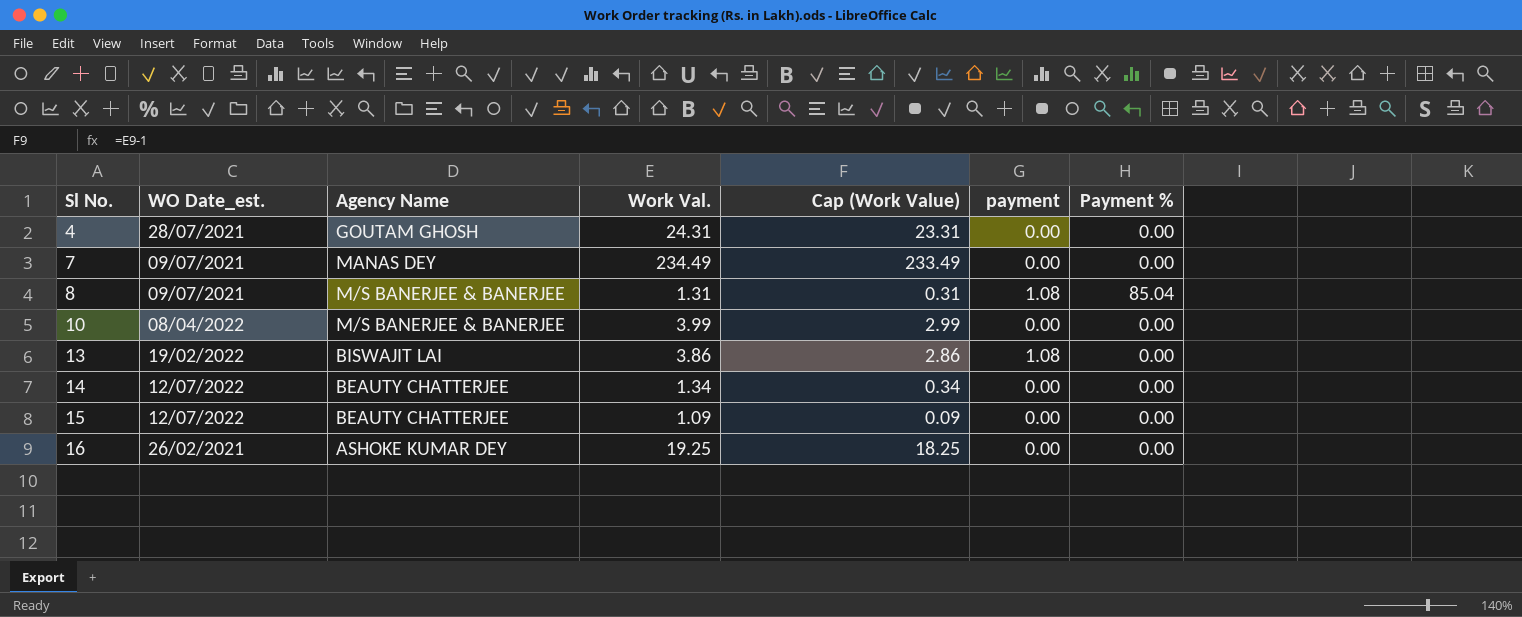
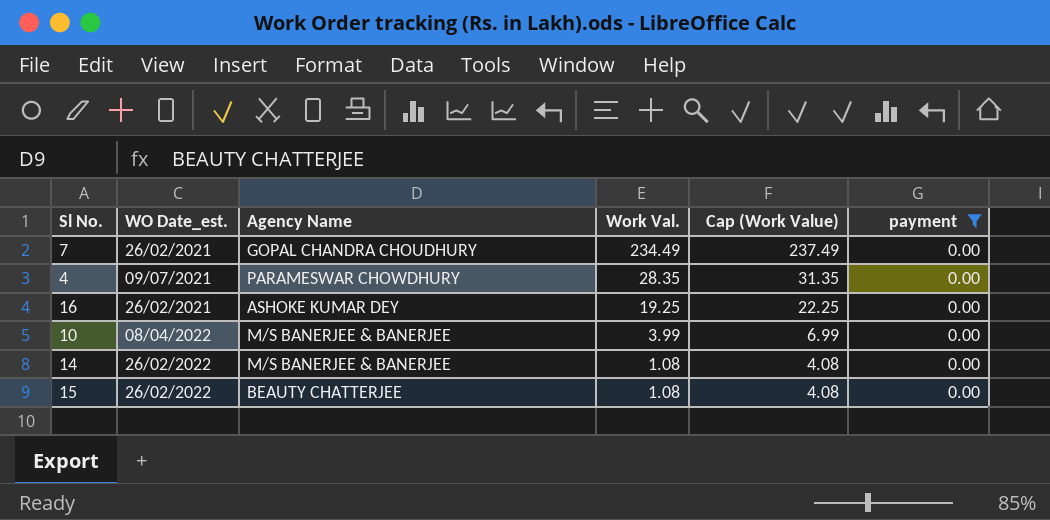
filter: none -> payment = 0.00
row order: Sl No. ascending -> Work Val. descending
column Payment % | position: 7 -> none
column Cap (Work Value) | formula: [Work Val.] - 1 -> [Work Val.] + 3
7 | WO Date_est.: 09/07/2021 -> 26/02/2021
7 | Agency Name: MANAS DEY -> GOPAL CHANDRA CHOUDHURY
4 | WO Date_est.: 28/07/2021 -> 09/07/2021
4 | Agency Name: GOUTAM GHOSH -> PARAMESWAR CHOWDHURY
4 | Work Val.: 24.31 -> 28.35
14 | WO Date_est.: 12/07/2022 -> 26/02/2022
14 | Agency Name: BEAUTY CHATTERJEE -> M/S BANERJEE & BANERJEE
14 | Work Val.: 1.34 -> 1.08
15 | WO Date_est.: 12/07/2022 -> 26/02/2022
15 | Work Val.: 1.09 -> 1.08

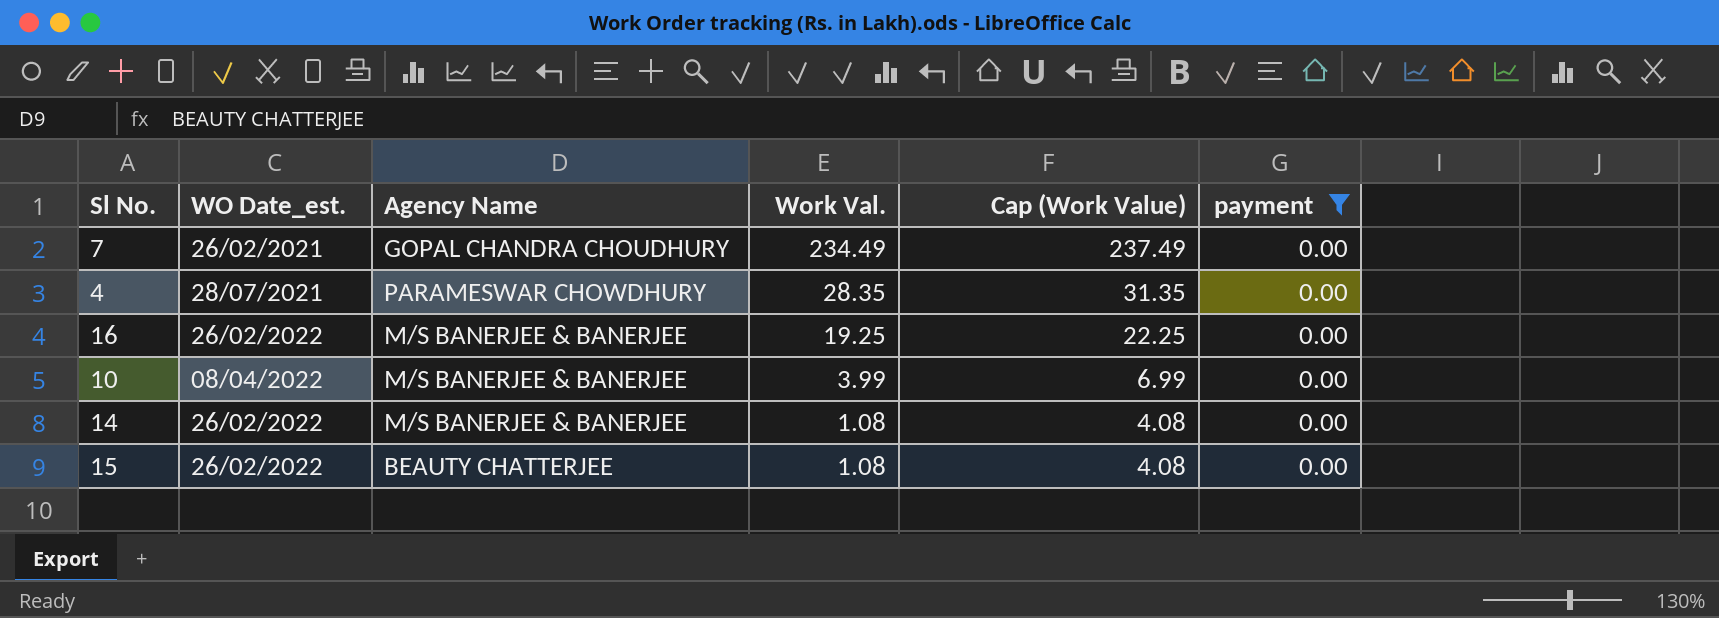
4 | WO Date_est.: 09/07/2021 -> 28/07/2021
16 | WO Date_est.: 26/02/2021 -> 26/02/2022
16 | Agency Name: ASHOKE KUMAR DEY -> M/S BANERJEE & BANERJEE

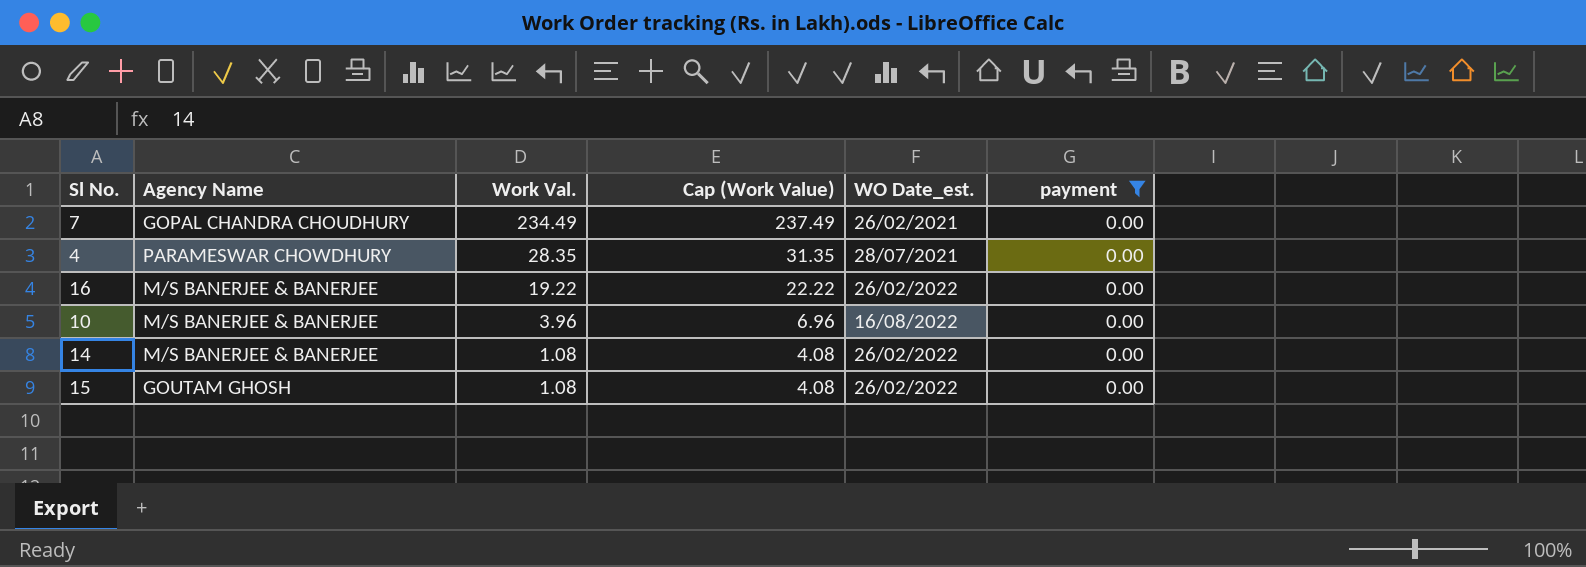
column WO Date_est. | position: 2 -> 5
16 | Work Val.: 19.25 -> 19.22
16 | Cap (Work Value): 22.25 -> 22.22
10 | Work Val.: 3.99 -> 3.96
10 | Cap (Work Value): 6.99 -> 6.96
10 | WO Date_est.: 08/04/2022 -> 16/08/2022
15 | Agency Name: BEAUTY CHATTERJEE -> GOUTAM GHOSH

